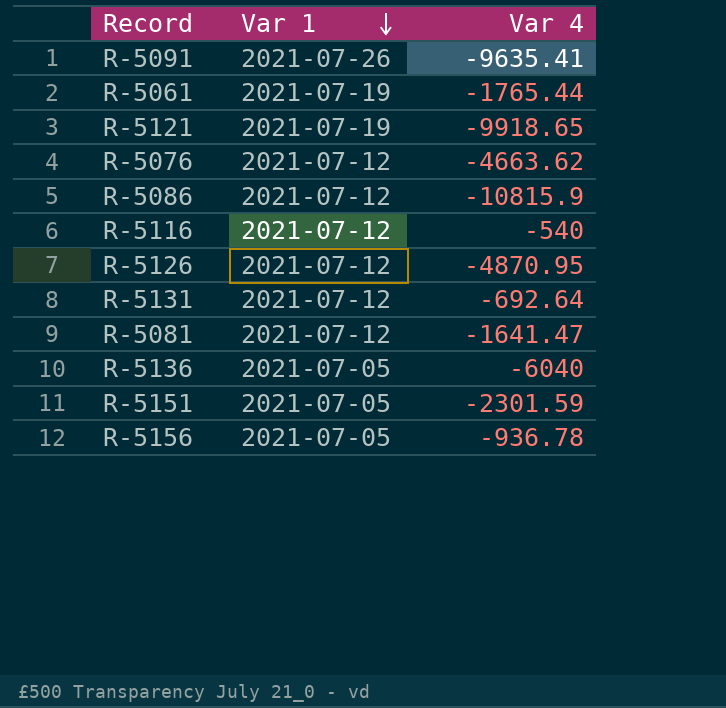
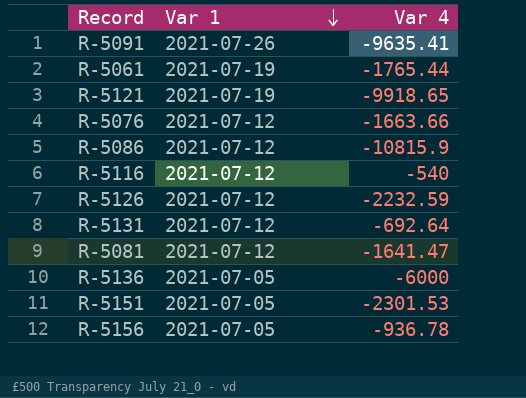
R-5076 | Var 4: -4663.62 -> -1663.66
R-5126 | Var 4: -4870.95 -> -2232.59
R-5136 | Var 4: -6040 -> -6000
R-5151 | Var 4: -2301.59 -> -2301.53

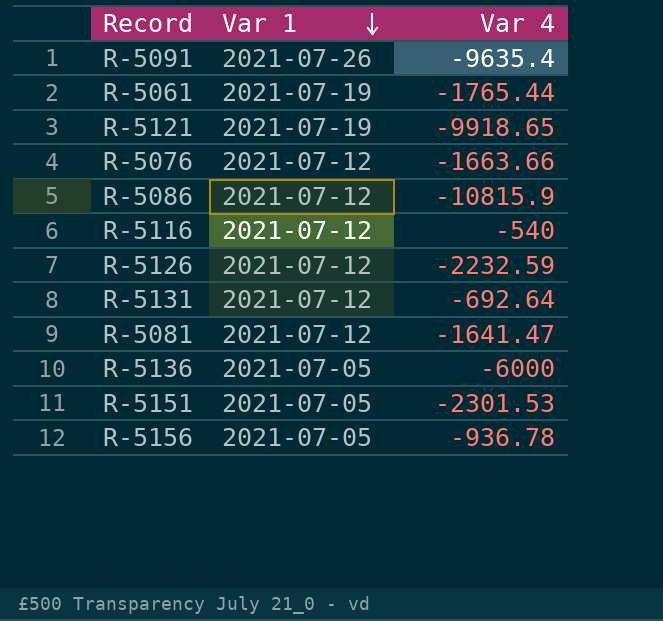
R-5091 | Var 4: -9635.41 -> -9635.4

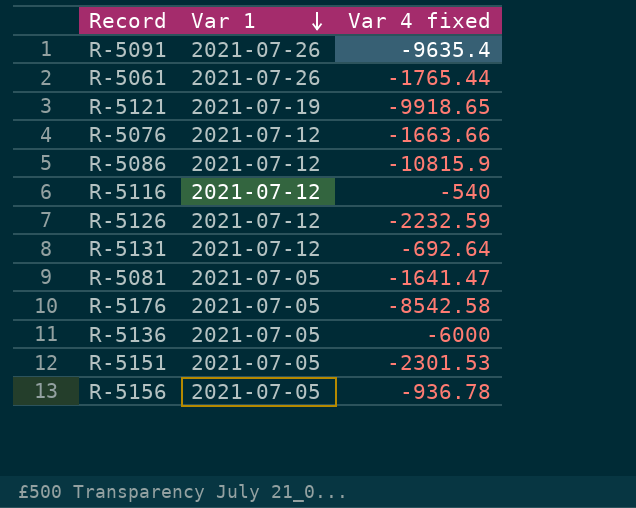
column name: Var 4 -> Var 4 fixed
R-5061 | Var 1: 2021-07-19 -> 2021-07-26
R-5081 | Var 1: 2021-07-12 -> 2021-07-05
row R-5176: none -> 2021-07-05 | -8542.58

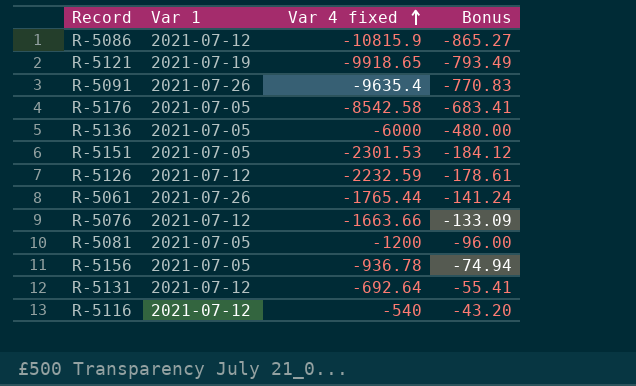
row order: Var 1 descending -> Var 4 fixed ascending
column Bonus | formula: none -> [Var 4 fixed] * 0.08
R-5081 | Var 4 fixed: -1641.47 -> -1200

